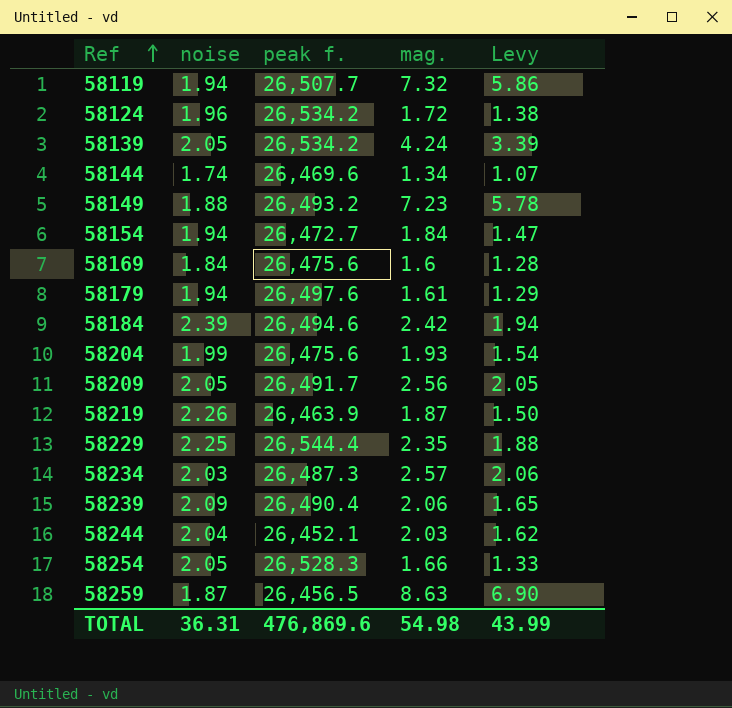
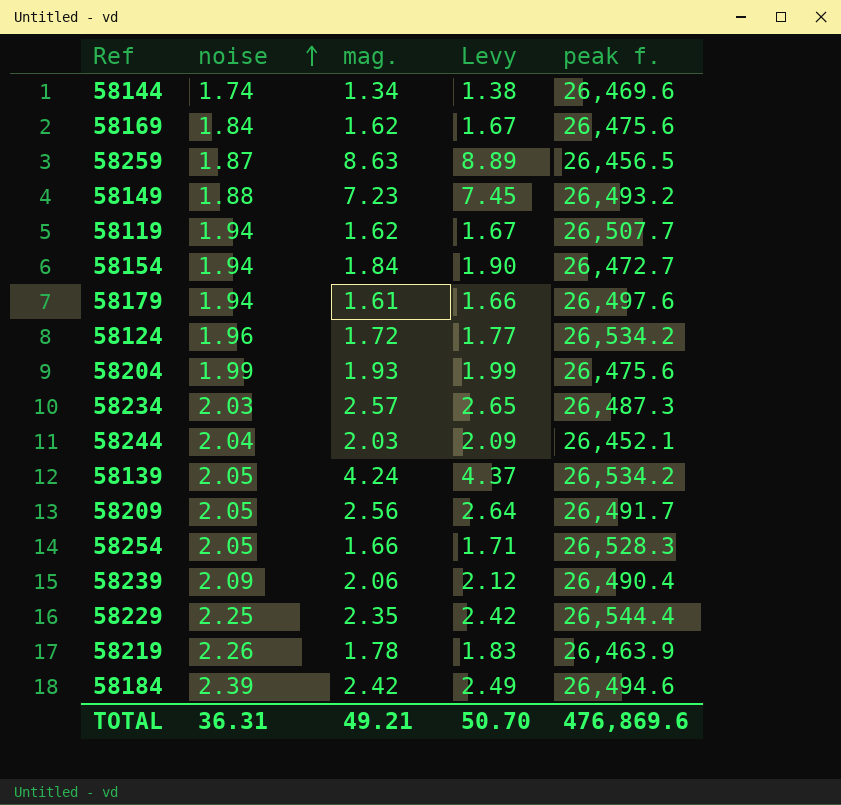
row order: Ref ascending -> noise ascending
column Levy | formula: [mag.] * 0.8 -> [mag.] * 1.03
column peak f. | position: 3 -> 5
58169 | mag.: 1.6 -> 1.62
58119 | mag.: 7.32 -> 1.62
58219 | mag.: 1.87 -> 1.78
TOTAL | mag.: 54.98 -> 49.21
TOTAL | Levy: 43.99 -> 50.70

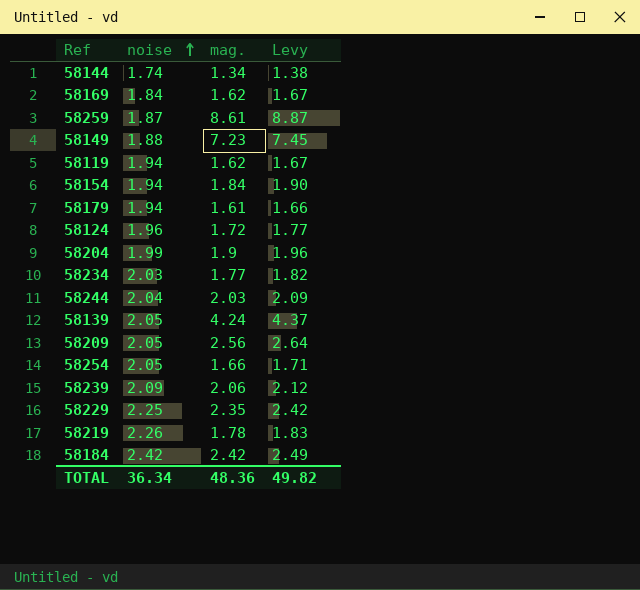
column peak f. | position: 5 -> none
58259 | mag.: 8.63 -> 8.61
58259 | Levy: 8.89 -> 8.87
58204 | mag.: 1.93 -> 1.9
58204 | Levy: 1.99 -> 1.96
58234 | mag.: 2.57 -> 1.77
58234 | Levy: 2.65 -> 1.82
58184 | noise: 2.39 -> 2.42
TOTAL | noise: 36.31 -> 36.34
TOTAL | mag.: 49.21 -> 48.36
TOTAL | Levy: 50.70 -> 49.82

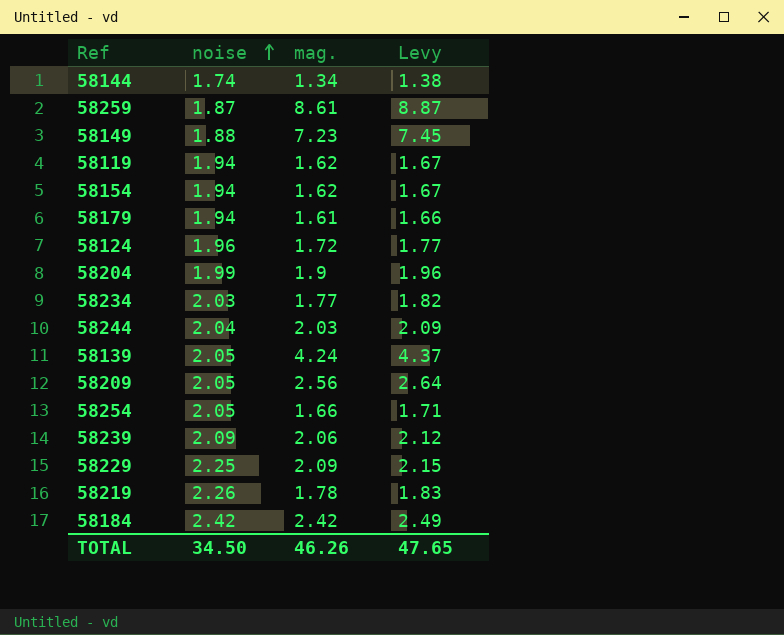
row 58169: 1.84 | 1.62 | 1.67 -> none
58154 | mag.: 1.84 -> 1.62
58154 | Levy: 1.90 -> 1.67
58229 | mag.: 2.35 -> 2.09
58229 | Levy: 2.42 -> 2.15
TOTAL | noise: 36.34 -> 34.50
TOTAL | mag.: 48.36 -> 46.26
TOTAL | Levy: 49.82 -> 47.65

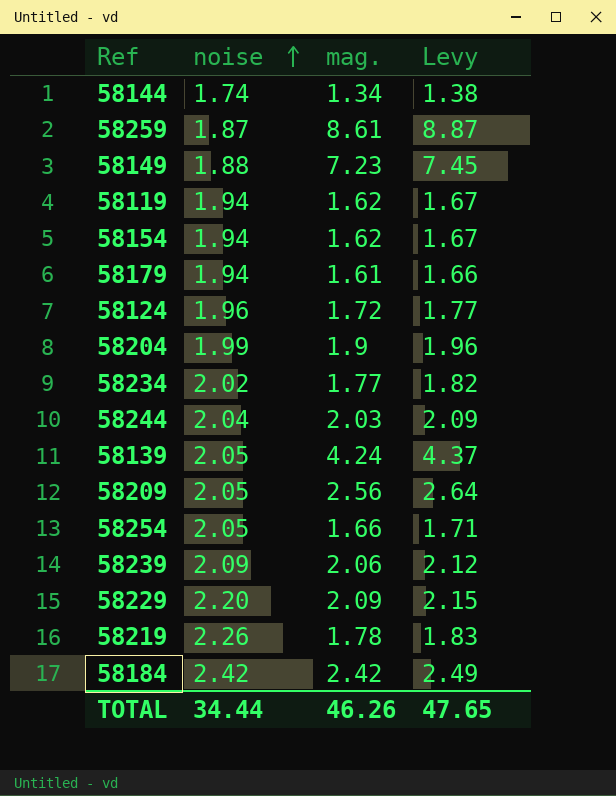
58234 | noise: 2.03 -> 2.02
58229 | noise: 2.25 -> 2.20
TOTAL | noise: 34.50 -> 34.44

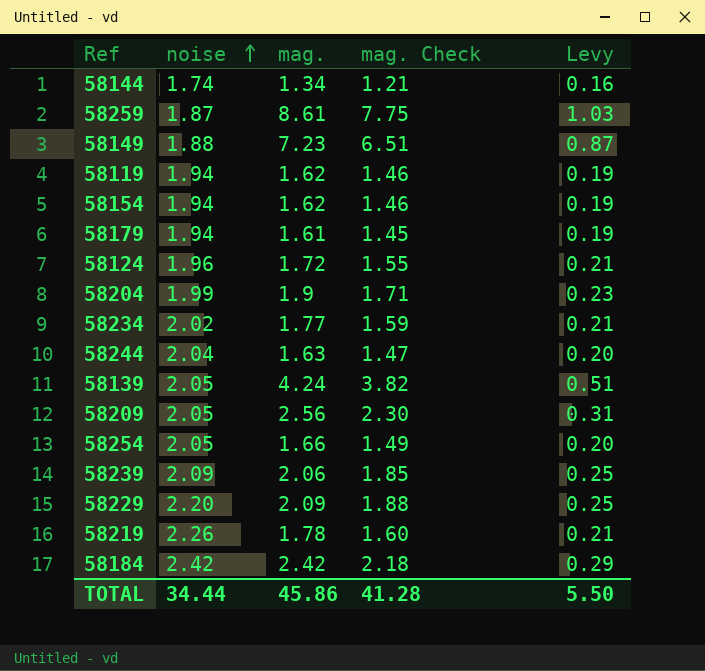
column mag. Check | formula: none -> [mag.] * 0.9
column Levy | formula: [mag.] * 1.03 -> [mag.] * 0.12
58244 | mag.: 2.03 -> 1.63
TOTAL | mag.: 46.26 -> 45.86
TOTAL | Levy: 47.65 -> 5.50

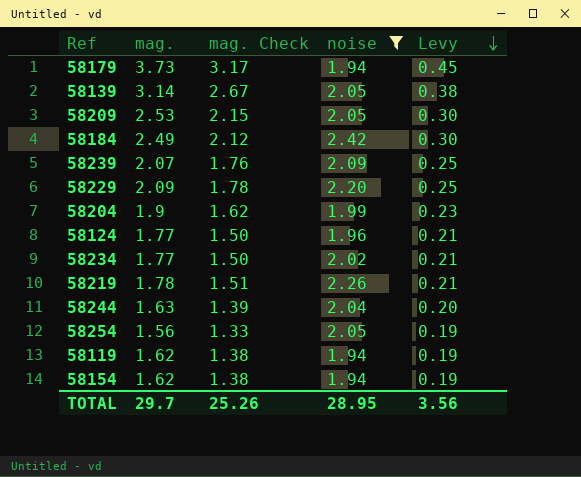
filter: none -> noise >= 1.94
row order: noise ascending -> Levy descending
column mag. Check | formula: [mag.] * 0.9 -> [mag.] * 0.85
column noise | position: 2 -> 4
58179 | mag.: 1.61 -> 3.73
58179 | Levy: 0.19 -> 0.45
58139 | mag.: 4.24 -> 3.14
58139 | Levy: 0.51 -> 0.38
58209 | mag.: 2.56 -> 2.53
58209 | Levy: 0.31 -> 0.30
58184 | mag.: 2.42 -> 2.49
58184 | Levy: 0.29 -> 0.30
58239 | mag.: 2.06 -> 2.07
58124 | mag.: 1.72 -> 1.77
58254 | mag.: 1.66 -> 1.56
58254 | Levy: 0.20 -> 0.19
TOTAL | mag.: 45.86 -> 29.7
TOTAL | mag. Check: 41.28 -> 25.26
TOTAL | noise: 34.44 -> 28.95
TOTAL | Levy: 5.50 -> 3.56

